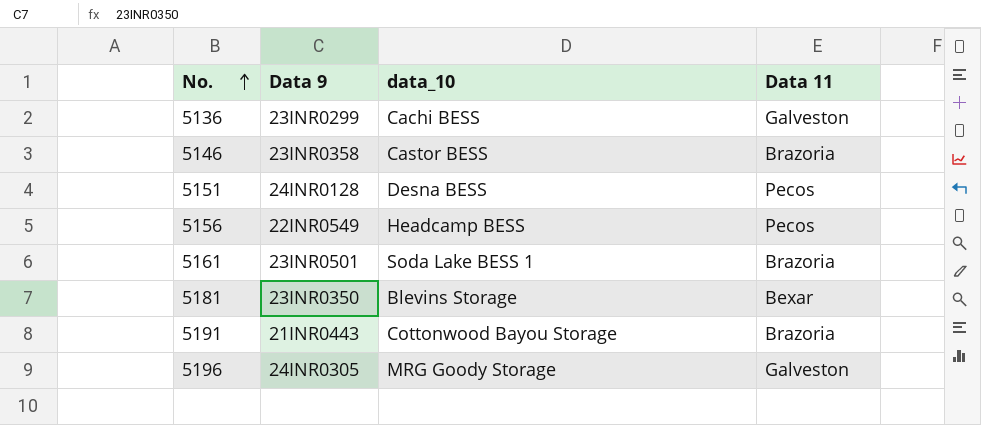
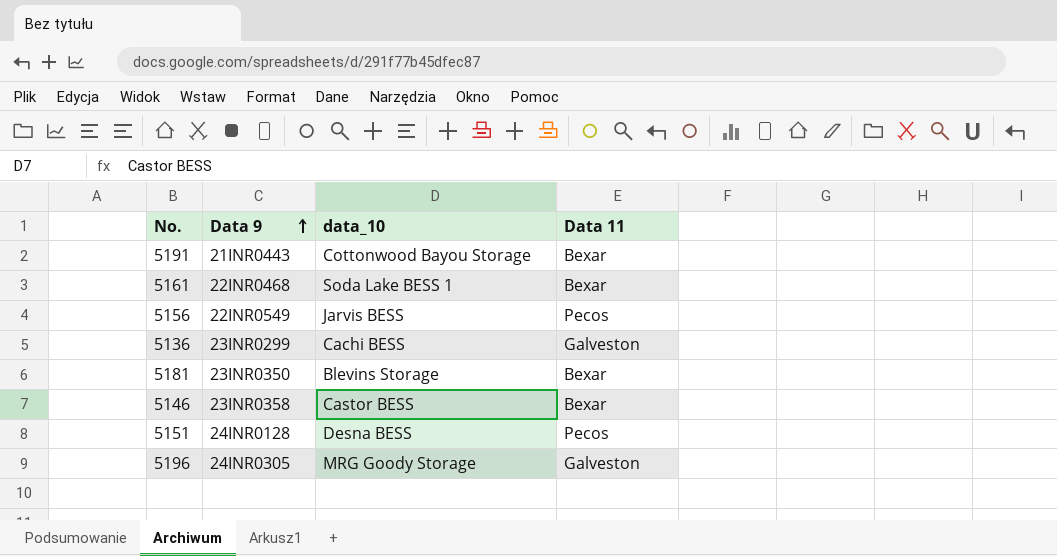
row order: No. ascending -> Data 9 ascending
5191 | Data 11: Brazoria -> Bexar
5161 | Data 9: 23INR0501 -> 22INR0468
5161 | Data 11: Brazoria -> Bexar
5156 | data_10: Headcamp BESS -> Jarvis BESS
5146 | Data 11: Brazoria -> Bexar

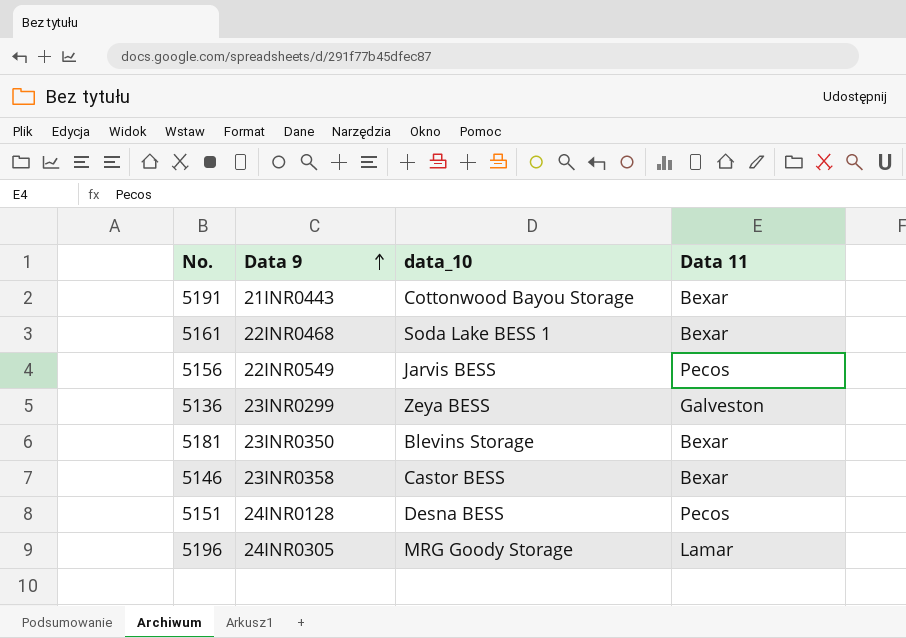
5136 | data_10: Cachi BESS -> Zeya BESS
5196 | Data 11: Galveston -> Lamar

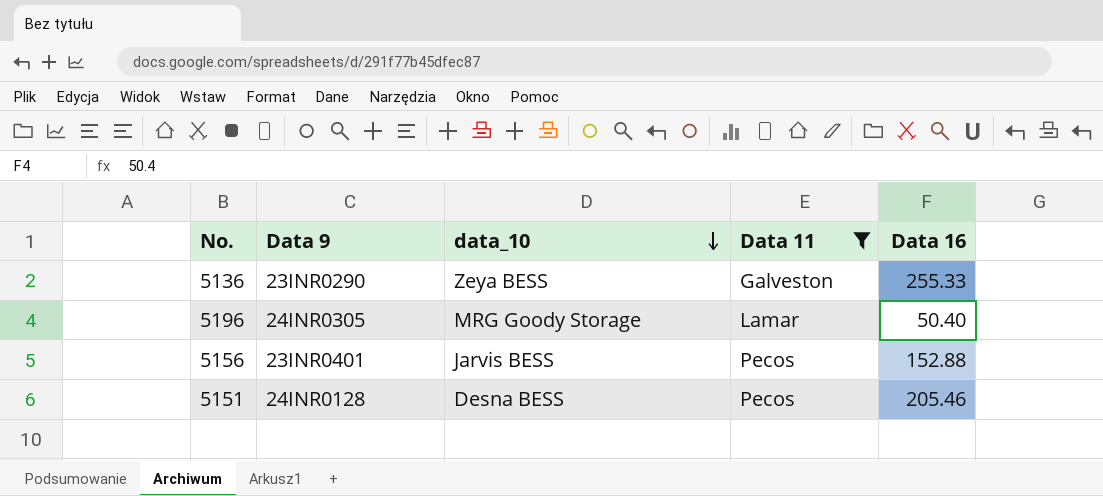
filter: none -> Data 11 != Bexar
row order: Data 9 ascending -> data_10 descending
column Data 16 | position: none -> 5
5136 | Data 9: 23INR0299 -> 23INR0290
5156 | Data 9: 22INR0549 -> 23INR0401

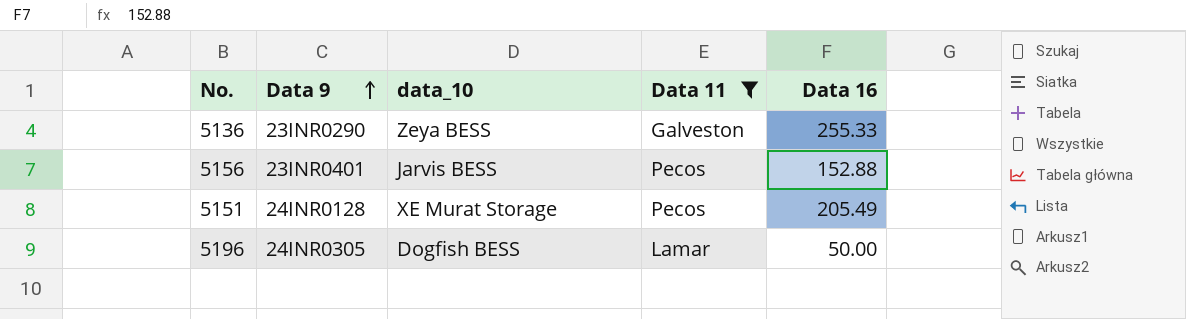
row order: data_10 descending -> Data 9 ascending
5151 | data_10: Desna BESS -> XE Murat Storage
5151 | Data 16: 205.46 -> 205.49
5196 | data_10: MRG Goody Storage -> Dogfish BESS
5196 | Data 16: 50.40 -> 50.00

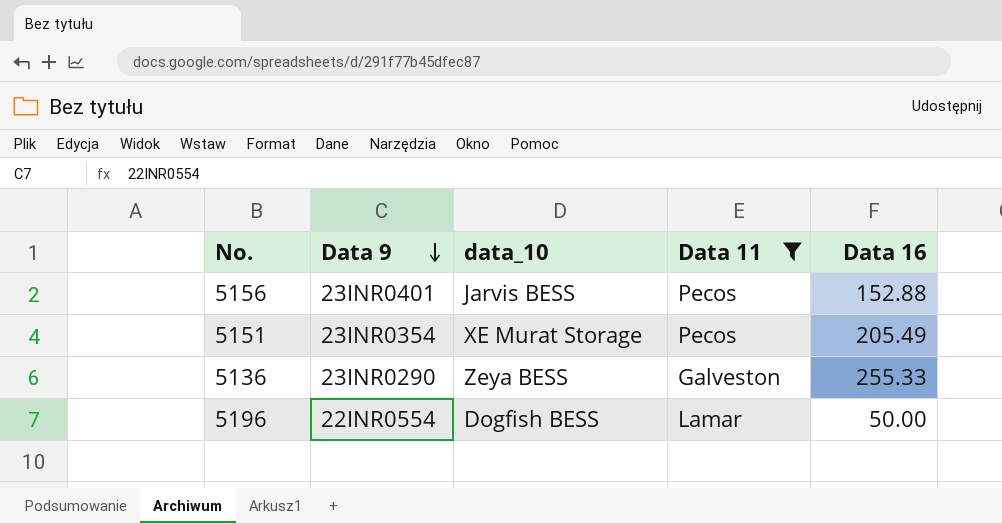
row order: Data 9 ascending -> Data 9 descending
5151 | Data 9: 24INR0128 -> 23INR0354
5196 | Data 9: 24INR0305 -> 22INR0554

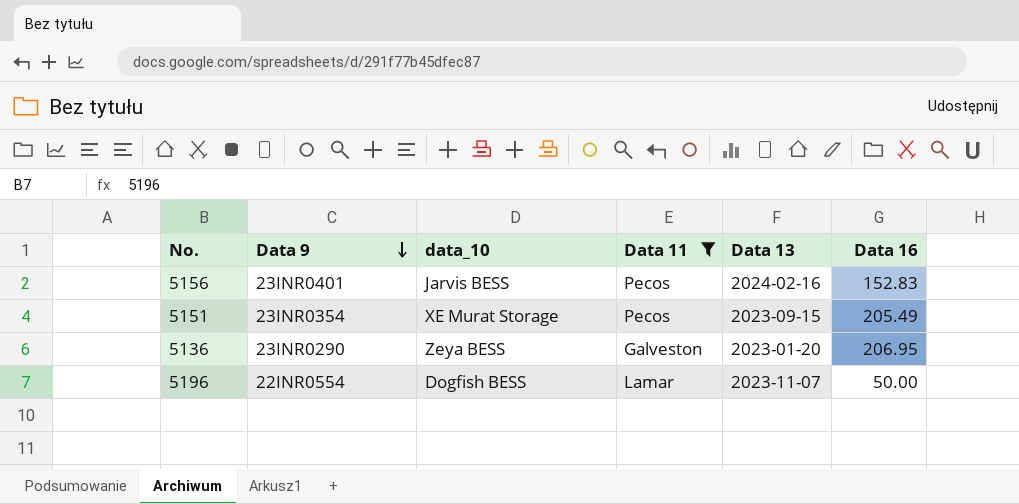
column Data 13 | position: none -> 5
5156 | Data 16: 152.88 -> 152.83
5136 | Data 16: 255.33 -> 206.95

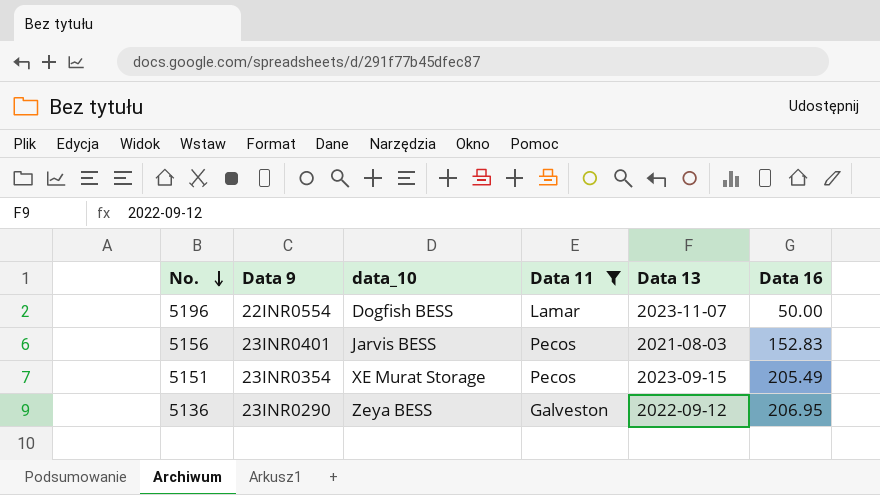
row order: Data 9 descending -> No. descending
5156 | Data 13: 2024-02-16 -> 2021-08-03
5136 | Data 13: 2023-01-20 -> 2022-09-12

